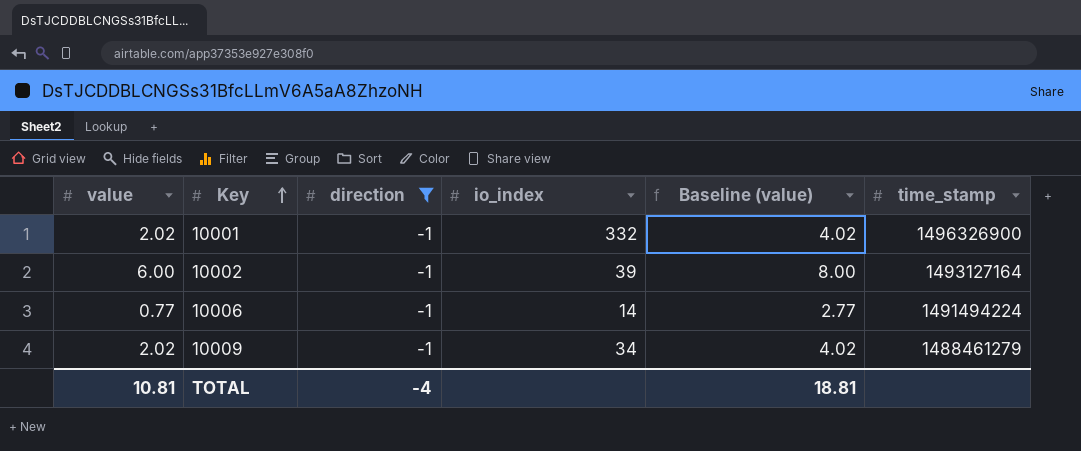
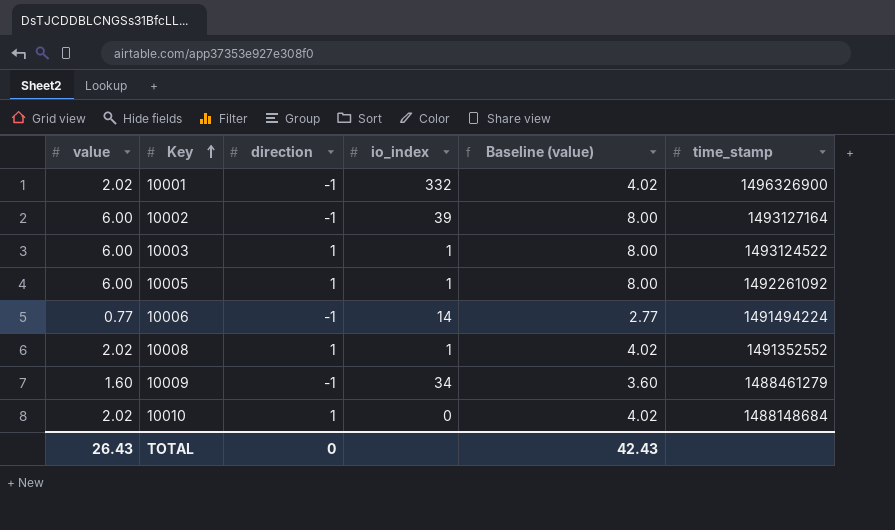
filter: direction = -1 -> none
10009 | value: 2.02 -> 1.60
10009 | Baseline (value): 4.02 -> 3.60
TOTAL | value: 10.81 -> 26.43
TOTAL | direction: -4 -> 0
TOTAL | Baseline (value): 18.81 -> 42.43

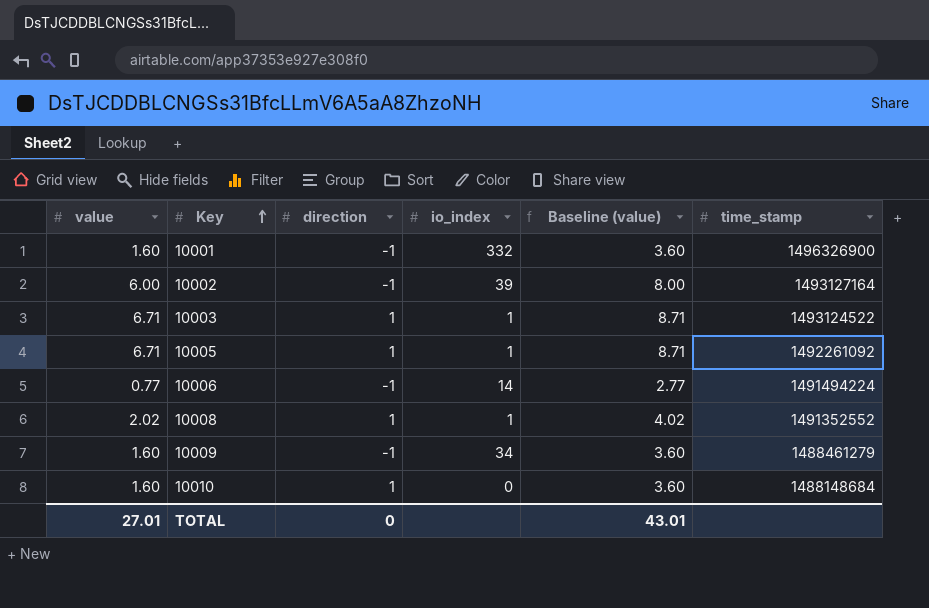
10001 | value: 2.02 -> 1.60
10001 | Baseline (value): 4.02 -> 3.60
10003 | value: 6.00 -> 6.71
10003 | Baseline (value): 8.00 -> 8.71
10005 | value: 6.00 -> 6.71
10005 | Baseline (value): 8.00 -> 8.71
10010 | value: 2.02 -> 1.60
10010 | Baseline (value): 4.02 -> 3.60
TOTAL | value: 26.43 -> 27.01
TOTAL | Baseline (value): 42.43 -> 43.01

